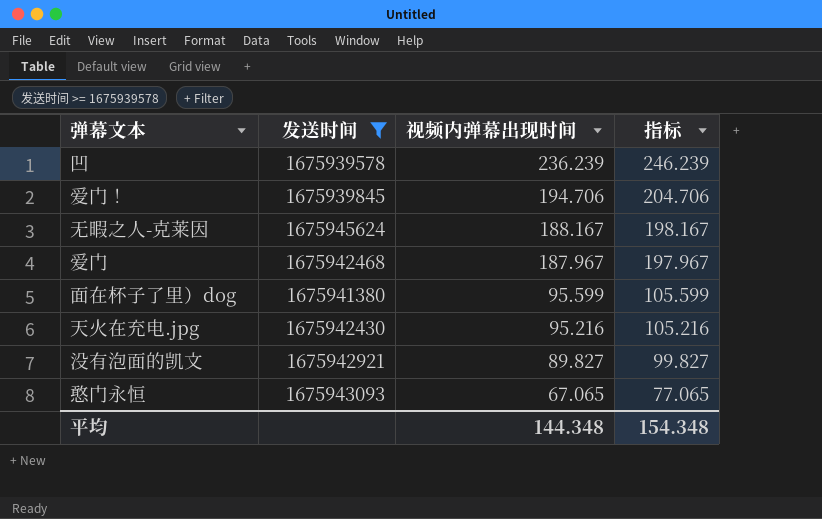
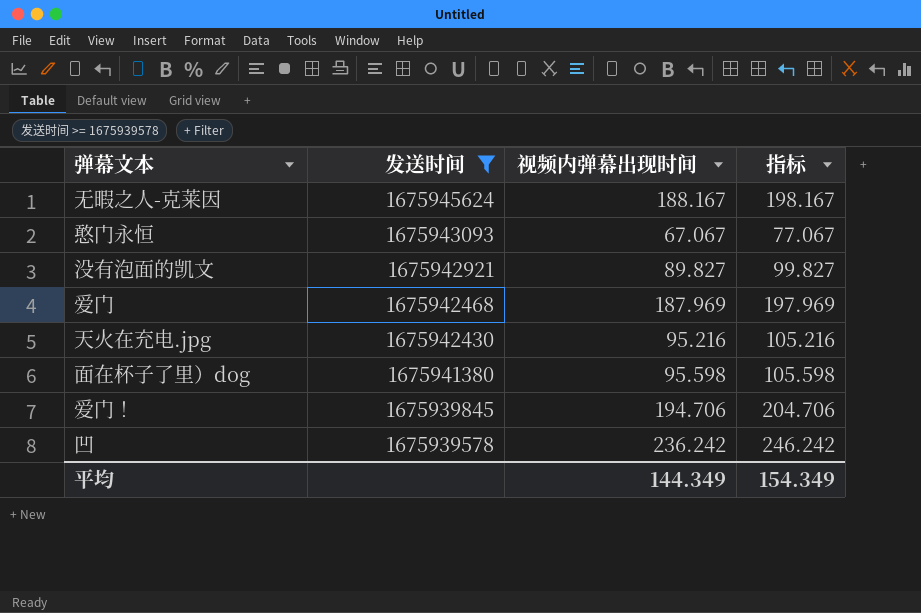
row order: 视频内弹幕出现时间 descending -> 发送时间 descending
憨门永恒 | 视频内弹幕出现时间: 67.065 -> 67.067
憨门永恒 | 指标: 77.065 -> 77.067
爱门 | 视频内弹幕出现时间: 187.967 -> 187.969
爱门 | 指标: 197.967 -> 197.969
面在杯子了里）dog | 视频内弹幕出现时间: 95.599 -> 95.598
面在杯子了里）dog | 指标: 105.599 -> 105.598
凹 | 视频内弹幕出现时间: 236.239 -> 236.242
凹 | 指标: 246.239 -> 246.242
平均 | 视频内弹幕出现时间: 144.348 -> 144.349
平均 | 指标: 154.348 -> 154.349

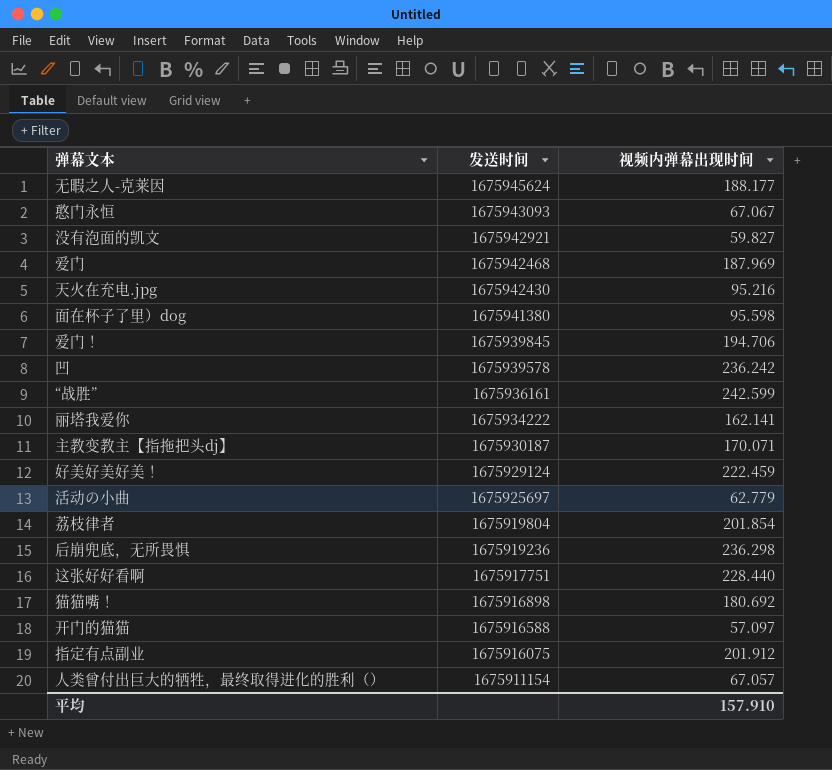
filter: 发送时间 >= 1675939578 -> none
column 指标 | formula: [视频内弹幕出现时间] + 10 -> none
无暇之人-克莱因 | 视频内弹幕出现时间: 188.167 -> 188.177
没有泡面的凯文 | 视频内弹幕出现时间: 89.827 -> 59.827
平均 | 视频内弹幕出现时间: 144.349 -> 157.910

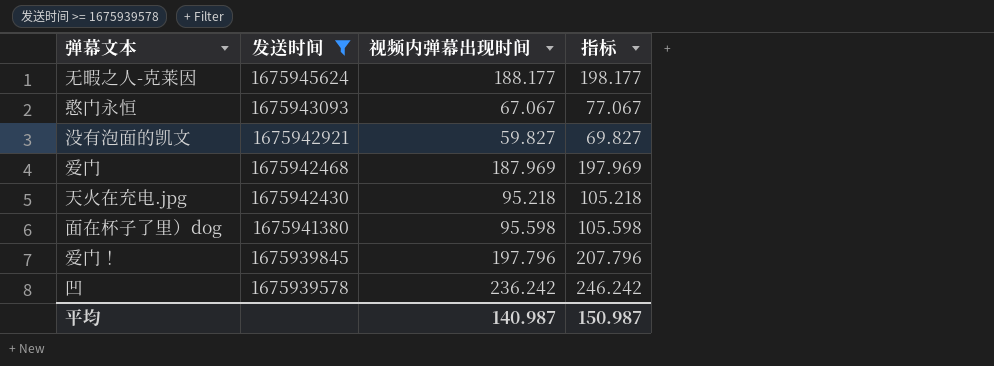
filter: none -> 发送时间 >= 1675939578
column 指标 | formula: none -> [视频内弹幕出现时间] + 10
天火在充电.jpg | 视频内弹幕出现时间: 95.216 -> 95.218
爱门！ | 视频内弹幕出现时间: 194.706 -> 197.796
平均 | 视频内弹幕出现时间: 157.910 -> 140.987

